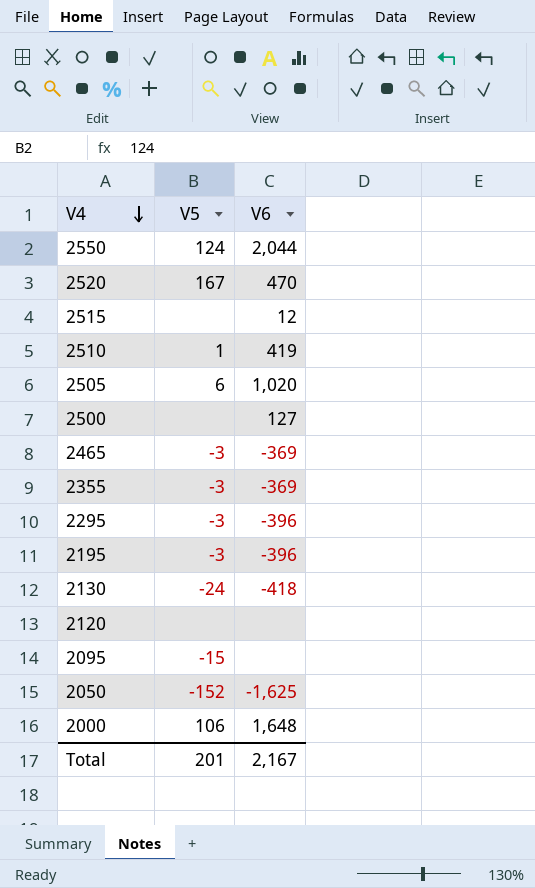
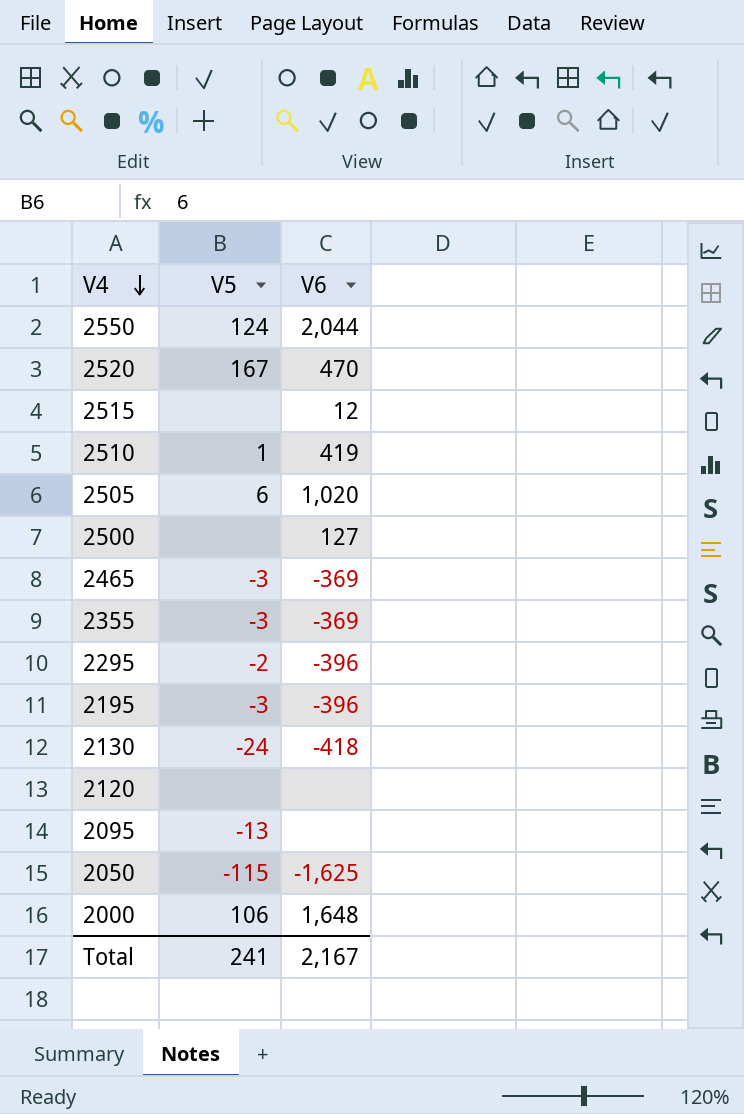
2295 | V5: -3 -> -2
2095 | V5: -15 -> -13
2050 | V5: -152 -> -115
Total | V5: 201 -> 241

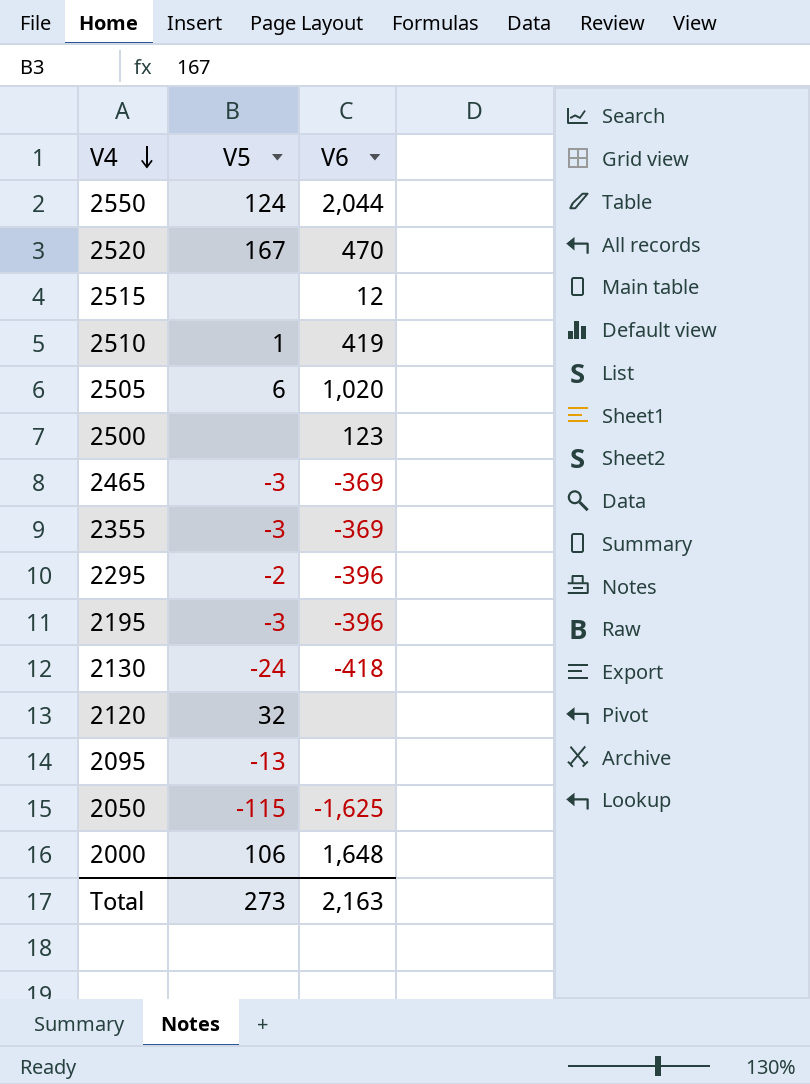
2500 | V6: 127 -> 123
2120 | V5: none -> 32
Total | V5: 241 -> 273
Total | V6: 2,167 -> 2,163

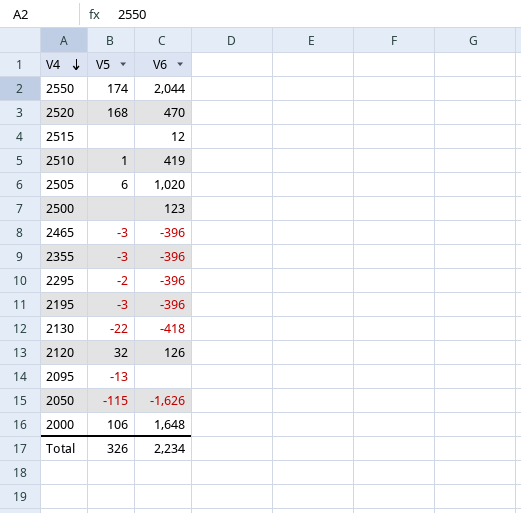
2550 | V5: 124 -> 174
2520 | V5: 167 -> 168
2465 | V6: -369 -> -396
2355 | V6: -369 -> -396
2130 | V5: -24 -> -22
2120 | V6: none -> 126
2050 | V6: -1,625 -> -1,626
Total | V5: 273 -> 326
Total | V6: 2,163 -> 2,234

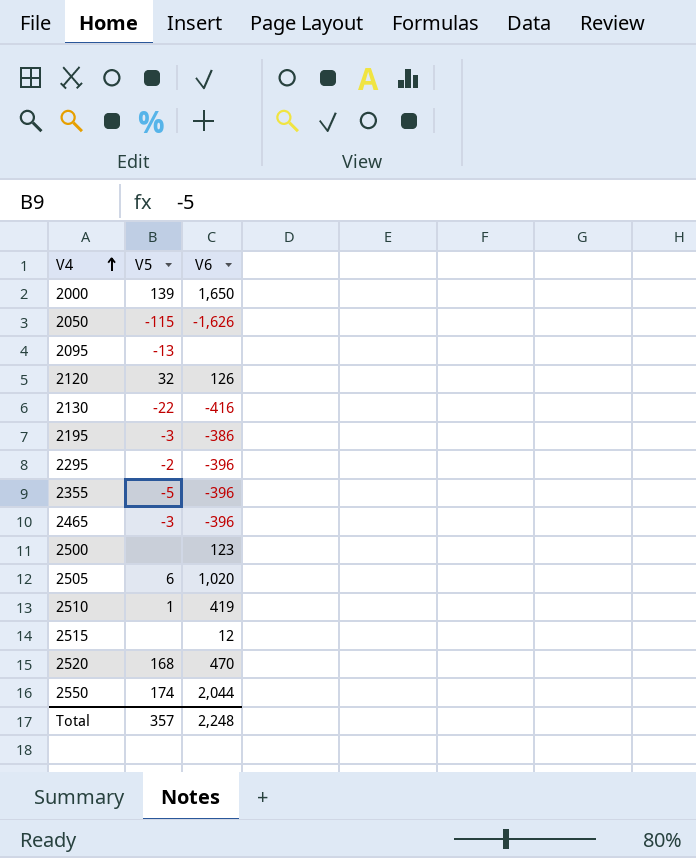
row order: V4 descending -> V4 ascending
2000 | V5: 106 -> 139
2000 | V6: 1,648 -> 1,650
2130 | V6: -418 -> -416
2195 | V6: -396 -> -386
2355 | V5: -3 -> -5
Total | V5: 326 -> 357
Total | V6: 2,234 -> 2,248

